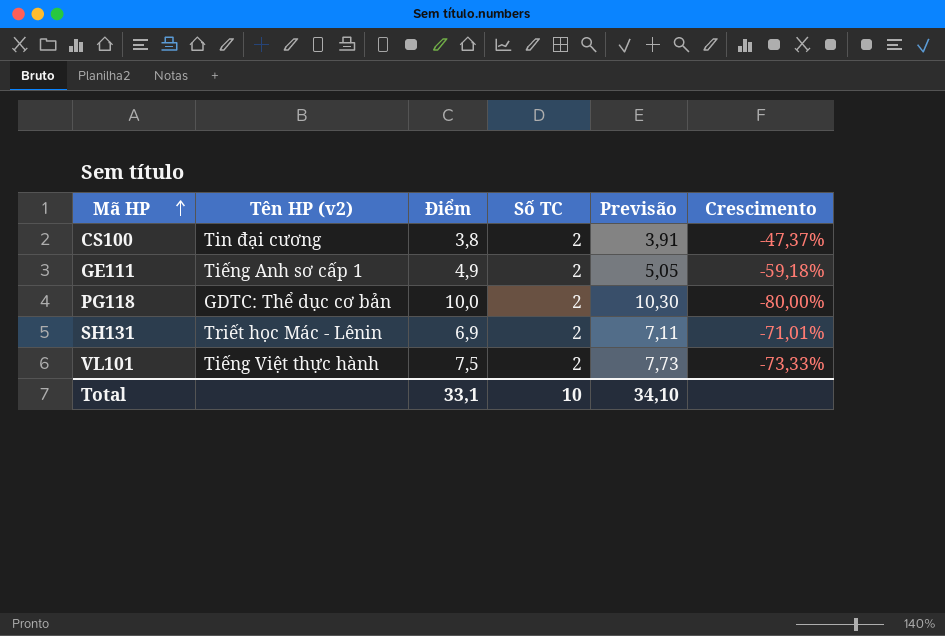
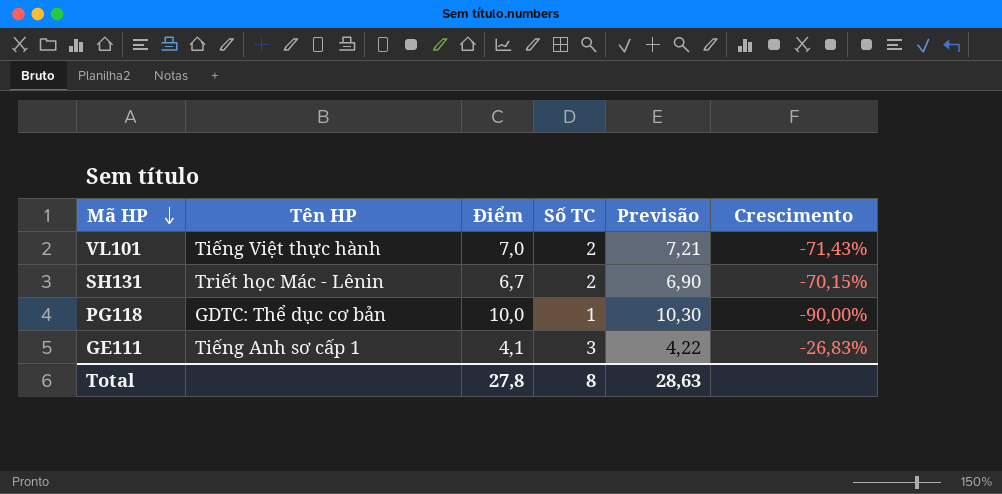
row order: Mã HP ascending -> Mã HP descending
column name: Tên HP (v2) -> Tên HP
row CS100: Tin đại cương | 3,8 | 2 | 3,91 | -47,37% -> none
VL101 | Điểm: 7,5 -> 7,0
VL101 | Previsão: 7,73 -> 7,21
VL101 | Crescimento: -73,33% -> -71,43%
SH131 | Điểm: 6,9 -> 6,7
SH131 | Previsão: 7,11 -> 6,90
SH131 | Crescimento: -71,01% -> -70,15%
PG118 | Số TC: 2 -> 1
PG118 | Crescimento: -80,00% -> -90,00%
GE111 | Điểm: 4,9 -> 4,1
GE111 | Số TC: 2 -> 3
GE111 | Previsão: 5,05 -> 4,22
GE111 | Crescimento: -59,18% -> -26,83%
Total | Điểm: 33,1 -> 27,8
Total | Số TC: 10 -> 8
Total | Previsão: 34,10 -> 28,63

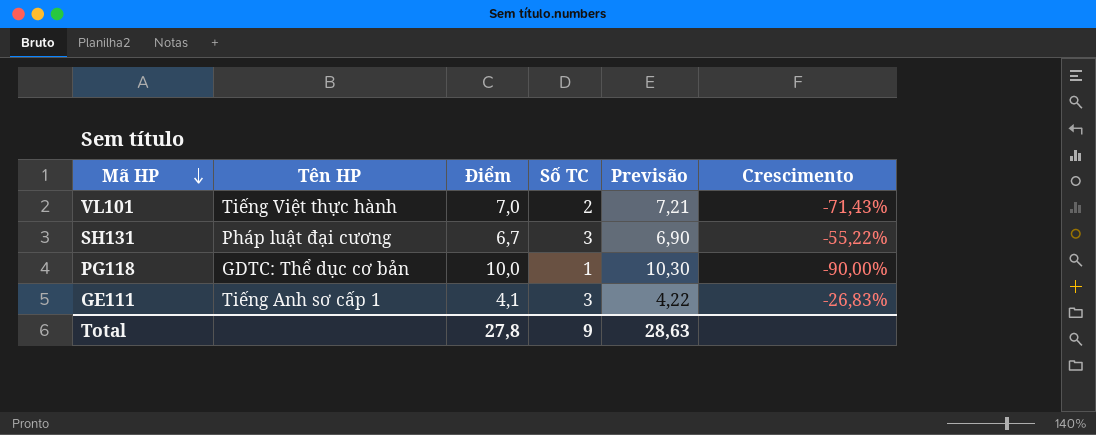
SH131 | Tên HP: Triết học Mác - Lênin -> Pháp luật đại cương
SH131 | Số TC: 2 -> 3
SH131 | Crescimento: -70,15% -> -55,22%
Total | Số TC: 8 -> 9

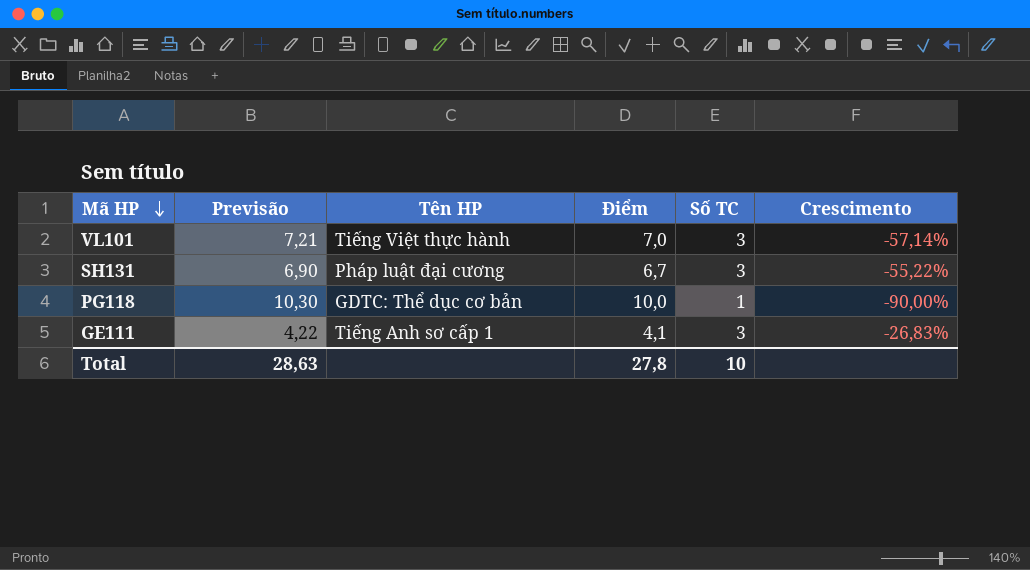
column Previsão | position: 5 -> 2
VL101 | Số TC: 2 -> 3
VL101 | Crescimento: -71,43% -> -57,14%
Total | Số TC: 9 -> 10

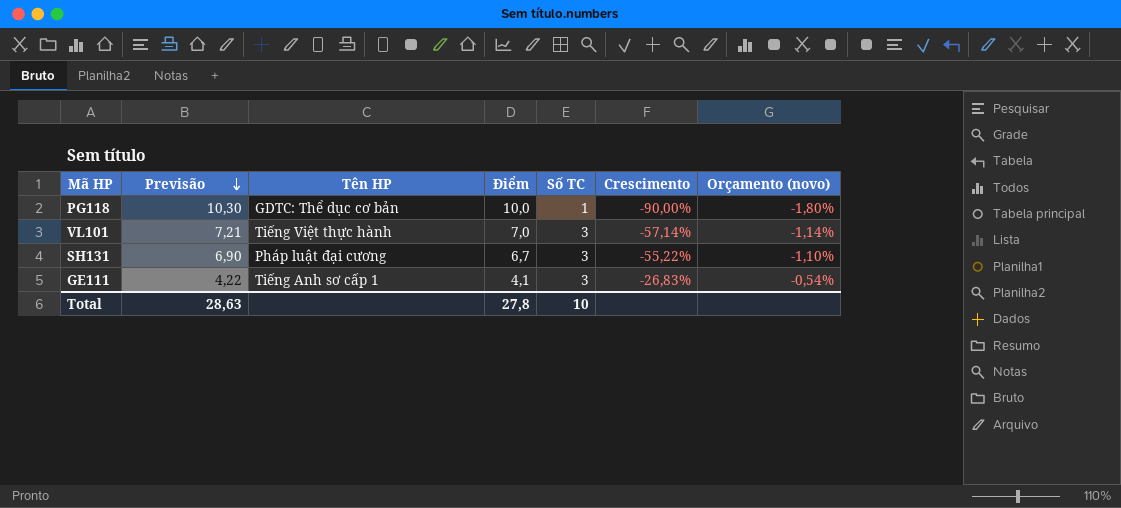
row order: Mã HP descending -> Previsão descending
column Orçamento (novo) | formula: none -> [Crescimento] * 0,02

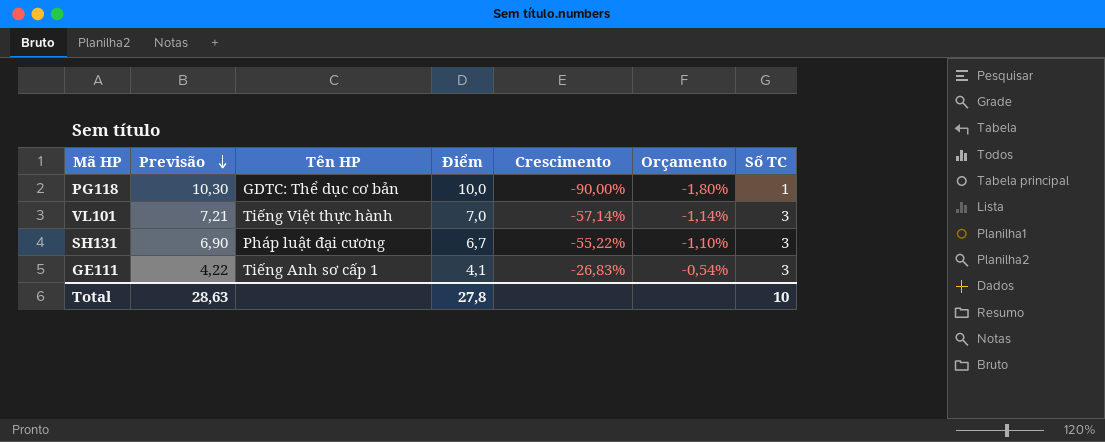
column name: Orçamento (novo) -> Orçamento
column Số TC | position: 5 -> 7

